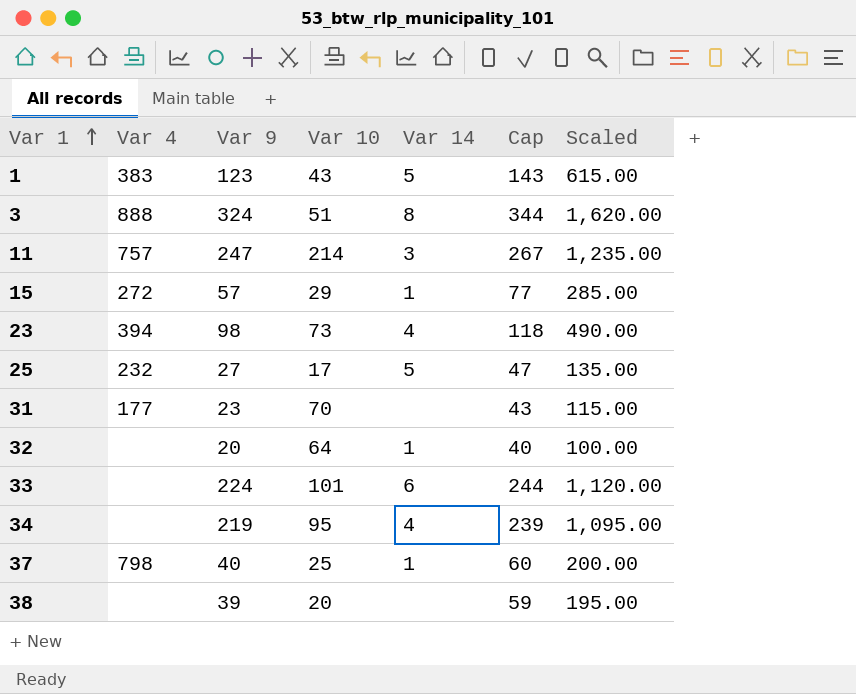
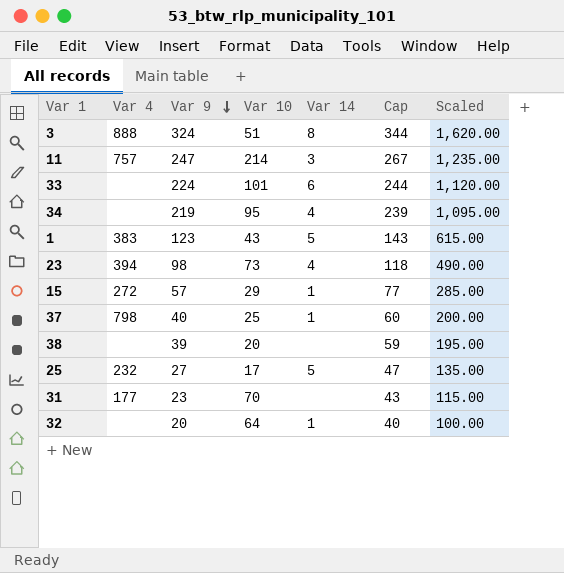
row order: Var 1 ascending -> Var 9 descending

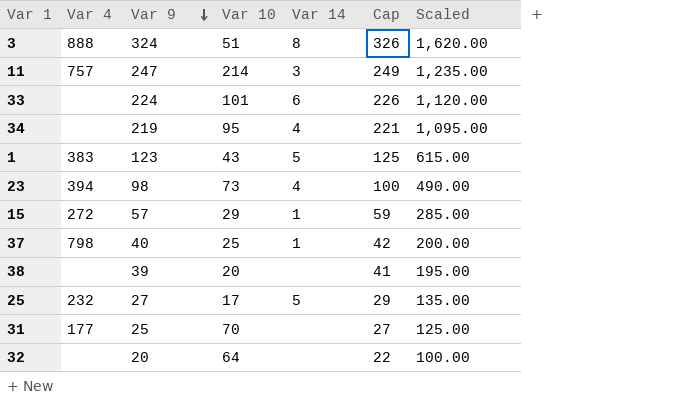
column Cap | formula: [Var 9] + 20 -> [Var 9] + 2
31 | Var 9: 23 -> 25
31 | Scaled: 115.00 -> 125.00
32 | Var 14: 1 -> none

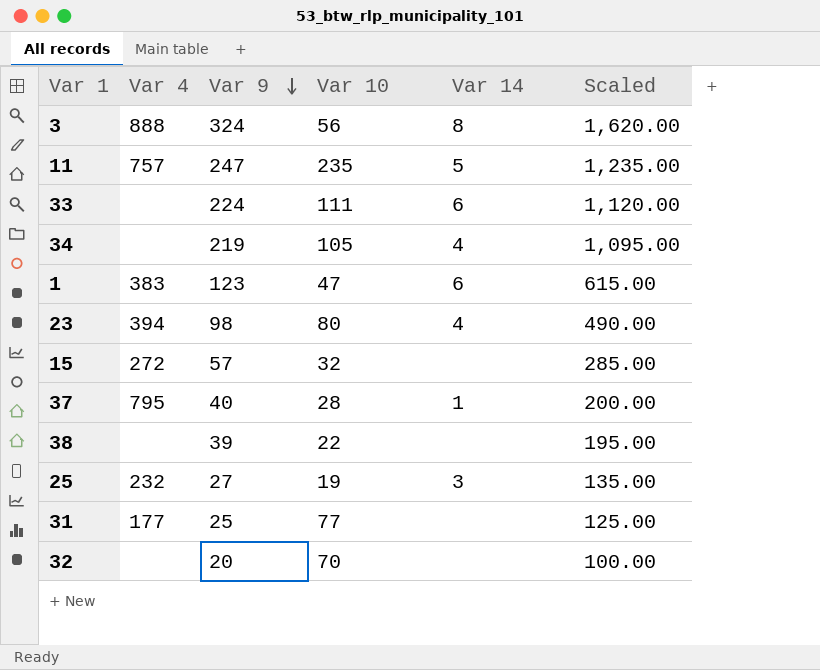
column Cap | formula: [Var 9] + 2 -> none
3 | Var 10: 51 -> 56
11 | Var 10: 214 -> 235
11 | Var 14: 3 -> 5
33 | Var 10: 101 -> 111
34 | Var 10: 95 -> 105
1 | Var 10: 43 -> 47
1 | Var 14: 5 -> 6
23 | Var 10: 73 -> 80
15 | Var 10: 29 -> 32
15 | Var 14: 1 -> none
37 | Var 4: 798 -> 795
37 | Var 10: 25 -> 28
38 | Var 10: 20 -> 22
25 | Var 10: 17 -> 19
25 | Var 14: 5 -> 3
31 | Var 10: 70 -> 77
32 | Var 10: 64 -> 70

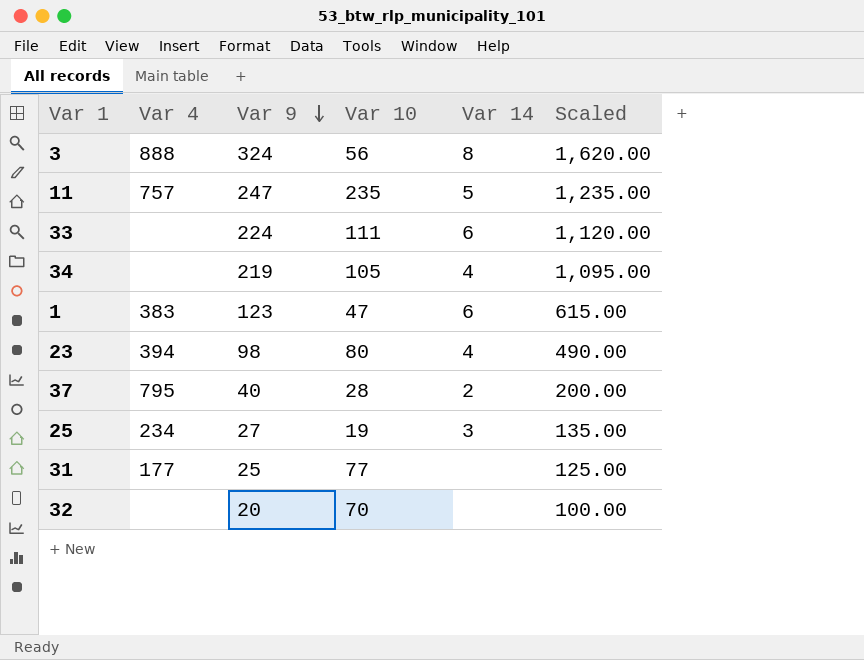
row 15: 272 | 57 | 32 | none | 285.00 -> none
row 38: none | 39 | 22 | none | 195.00 -> none
37 | Var 14: 1 -> 2
25 | Var 4: 232 -> 234

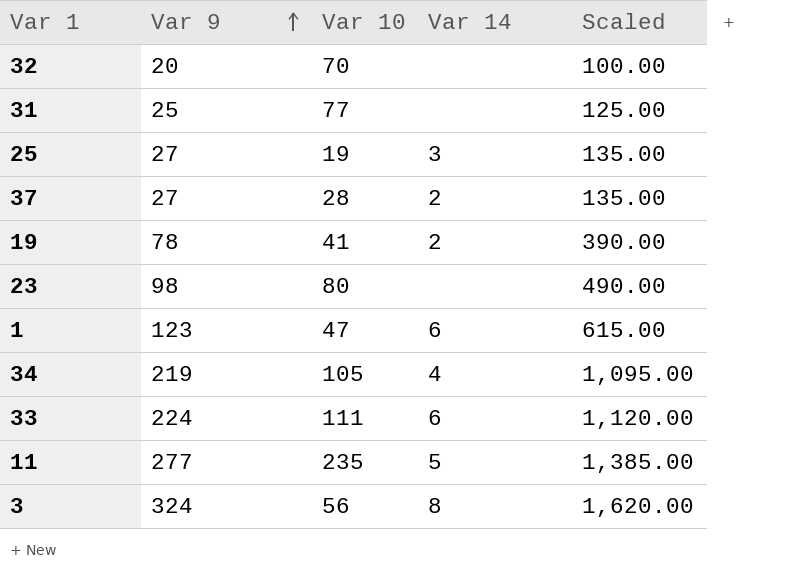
row order: Var 9 descending -> Var 9 ascending
column Var 4 | position: 2 -> none
37 | Var 9: 40 -> 27
37 | Scaled: 200.00 -> 135.00
row 19: none -> 78 | 41 | 2 | 390.00
23 | Var 14: 4 -> none
11 | Var 9: 247 -> 277
11 | Scaled: 1,235.00 -> 1,385.00

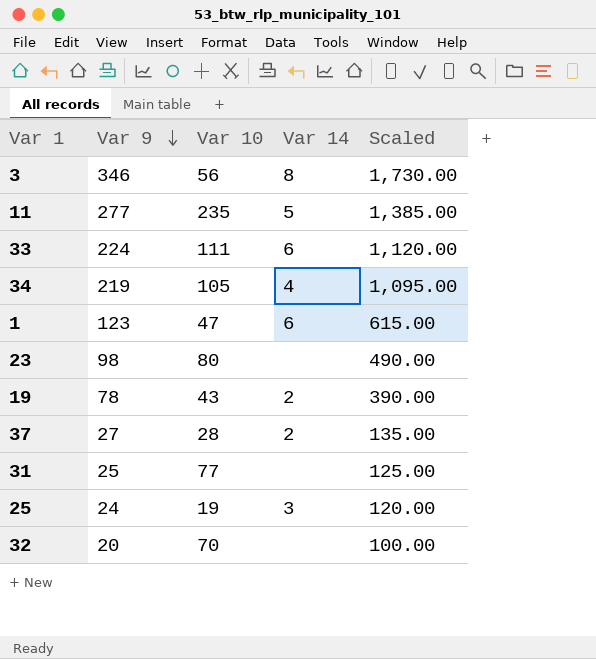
row order: Var 9 ascending -> Var 9 descending
3 | Var 9: 324 -> 346
3 | Scaled: 1,620.00 -> 1,730.00
19 | Var 10: 41 -> 43
25 | Var 9: 27 -> 24
25 | Scaled: 135.00 -> 120.00

